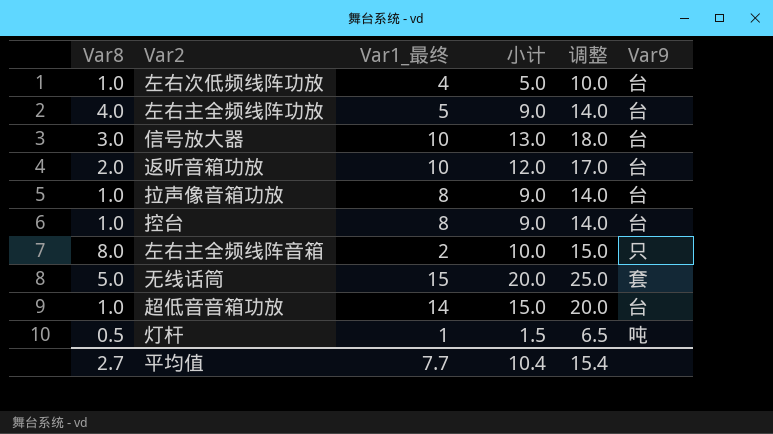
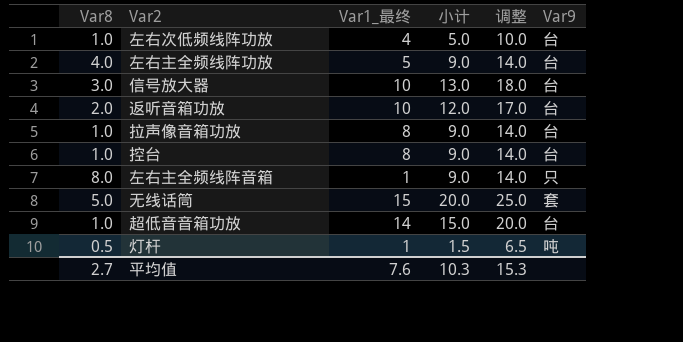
左右主全频线阵音箱 | Var1_最终: 2 -> 1
左右主全频线阵音箱 | 小计: 10.0 -> 9.0
左右主全频线阵音箱 | 调整: 15.0 -> 14.0
平均值 | Var1_最终: 7.7 -> 7.6
平均值 | 小计: 10.4 -> 10.3
平均值 | 调整: 15.4 -> 15.3

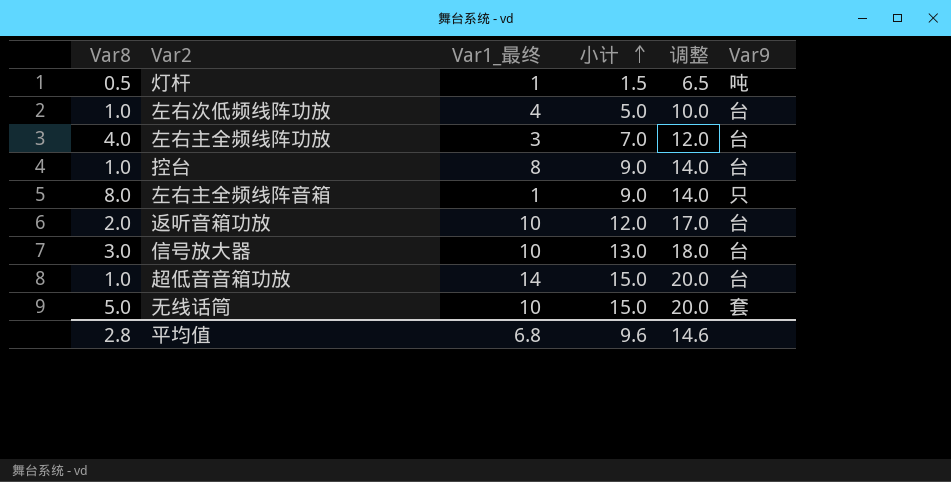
row order: none -> 小计 ascending
row 拉声像音箱功放: 1.0 | 8 | 9.0 | 14.0 | 台 -> none
左右主全频线阵功放 | Var1_最终: 5 -> 3
左右主全频线阵功放 | 小计: 9.0 -> 7.0
左右主全频线阵功放 | 调整: 14.0 -> 12.0
无线话筒 | Var1_最终: 15 -> 10
无线话筒 | 小计: 20.0 -> 15.0
无线话筒 | 调整: 25.0 -> 20.0
平均值 | Var8: 2.7 -> 2.8
平均值 | Var1_最终: 7.6 -> 6.8
平均值 | 小计: 10.3 -> 9.6
平均值 | 调整: 15.3 -> 14.6

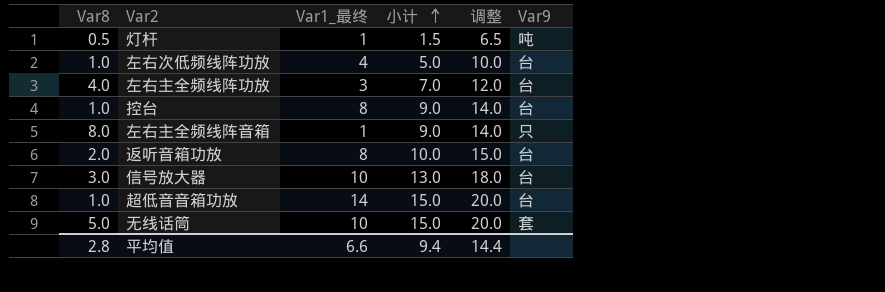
返听音箱功放 | Var1_最终: 10 -> 8
返听音箱功放 | 小计: 12.0 -> 10.0
返听音箱功放 | 调整: 17.0 -> 15.0
平均值 | Var1_最终: 6.8 -> 6.6
平均值 | 小计: 9.6 -> 9.4
平均值 | 调整: 14.6 -> 14.4

